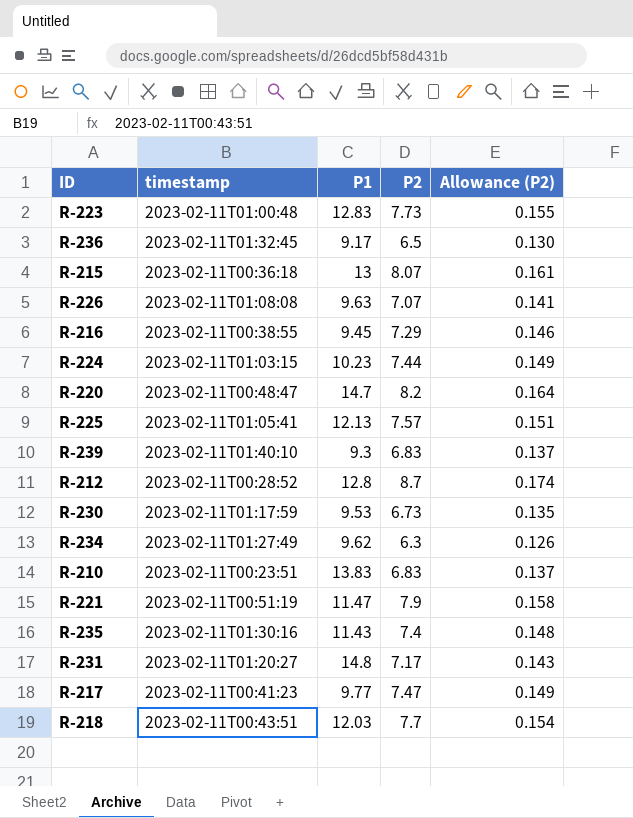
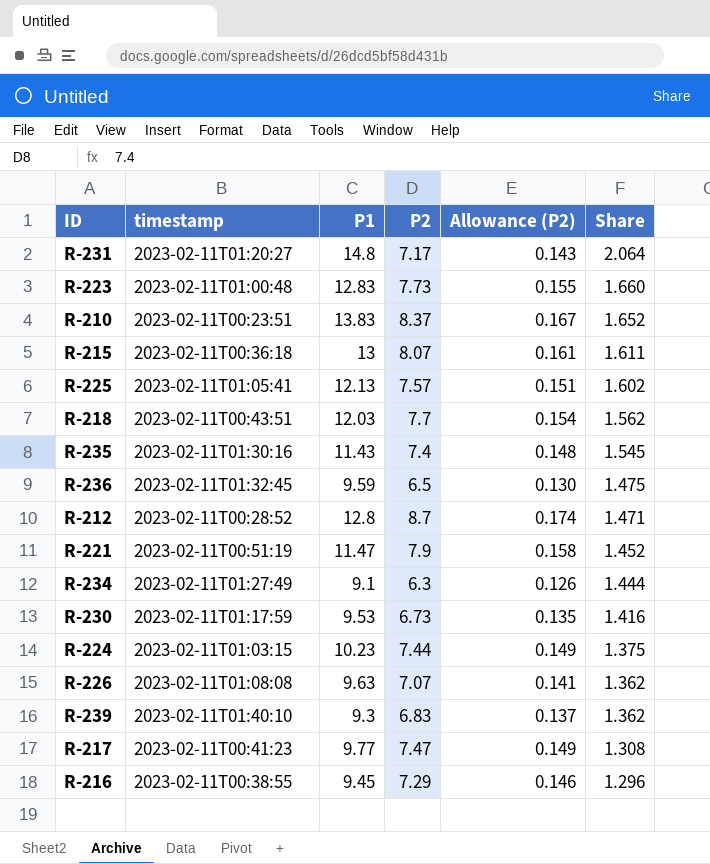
row order: none -> Share descending
column Share | formula: none -> [P1] / [P2]
row R-220: 2023-02-11T00:48:47 | 14.7 | 8.2 | 0.164 -> none
R-210 | P2: 6.83 -> 8.37
R-210 | Allowance (P2): 0.137 -> 0.167
R-236 | P1: 9.17 -> 9.59
R-234 | P1: 9.62 -> 9.1

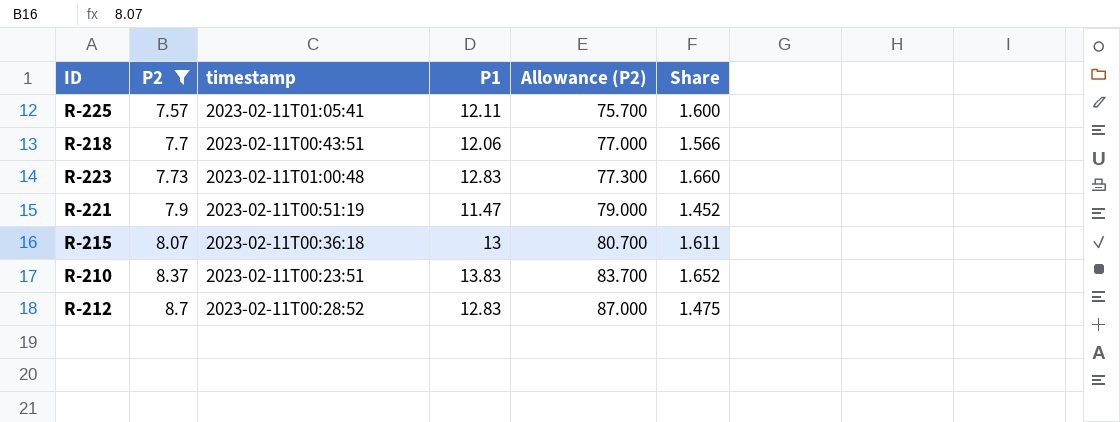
filter: none -> P2 >= 7.57
row order: Share descending -> P2 ascending
column P2 | position: 4 -> 2
column Allowance (P2) | formula: [P2] * 0.02 -> [P2] * 10
R-225 | P1: 12.13 -> 12.11
R-225 | Share: 1.602 -> 1.600
R-218 | P1: 12.03 -> 12.06
R-218 | Share: 1.562 -> 1.566
R-212 | P1: 12.8 -> 12.83
R-212 | Share: 1.471 -> 1.475

